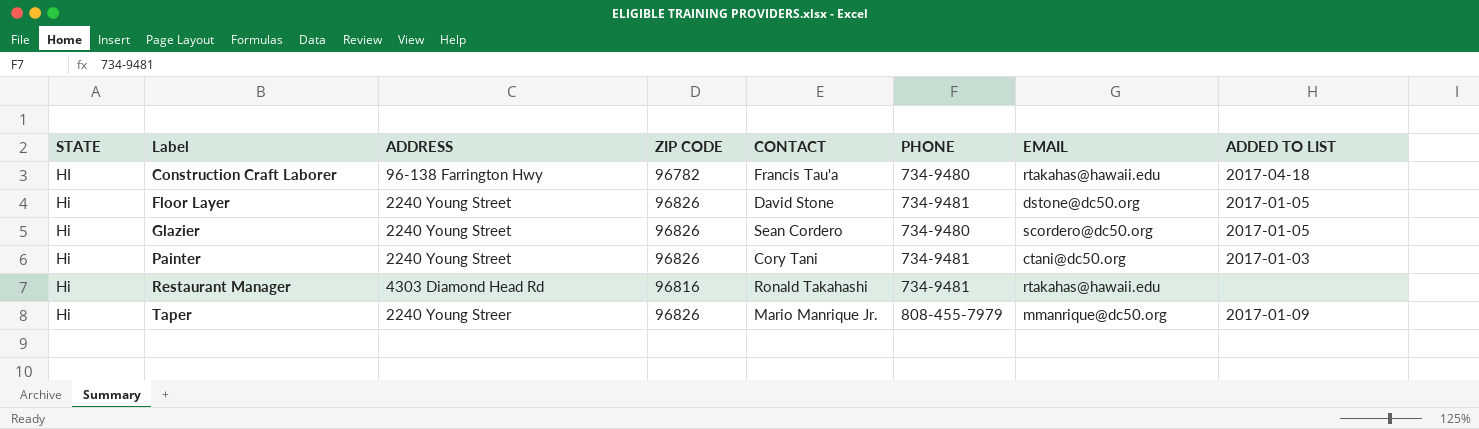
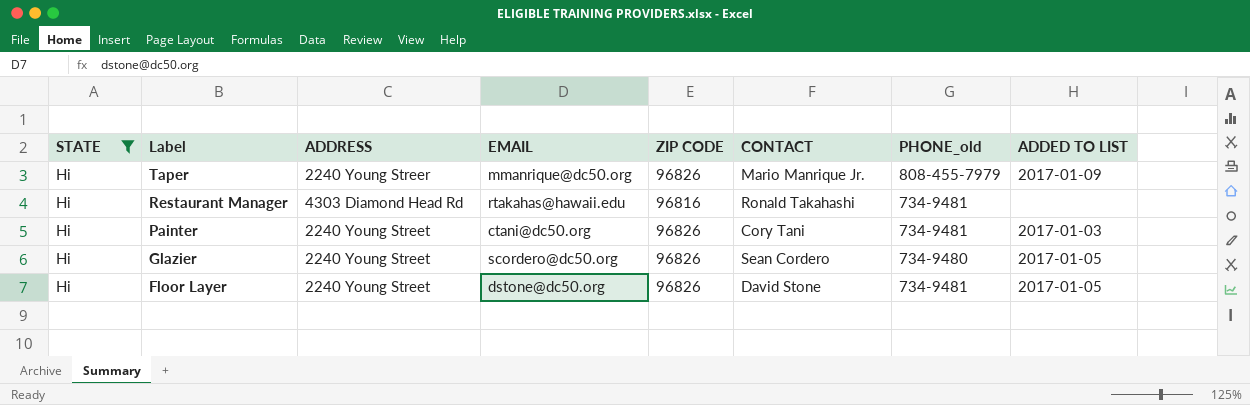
filter: none -> STATE = Hi
row order: Label ascending -> Label descending
column EMAIL | position: 7 -> 4
column name: PHONE -> PHONE_old

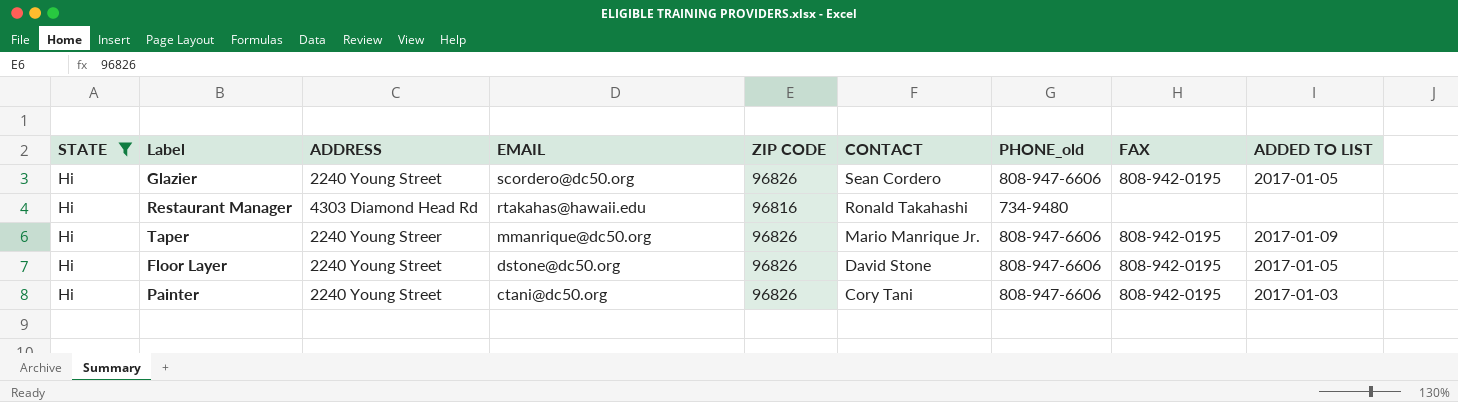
row order: Label descending -> EMAIL descending
column FAX | position: none -> 8
Glazier | PHONE_old: 734-9480 -> 808-947-6606
Restaurant Manager | PHONE_old: 734-9481 -> 734-9480
Taper | PHONE_old: 808-455-7979 -> 808-947-6606
Floor Layer | PHONE_old: 734-9481 -> 808-947-6606
Painter | PHONE_old: 734-9481 -> 808-947-6606

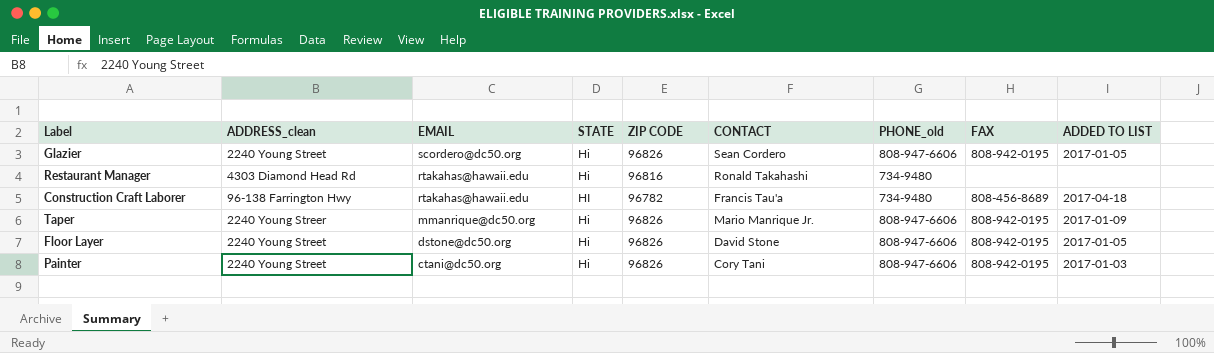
filter: STATE = Hi -> none
column name: ADDRESS -> ADDRESS_clean
column STATE | position: 1 -> 4

